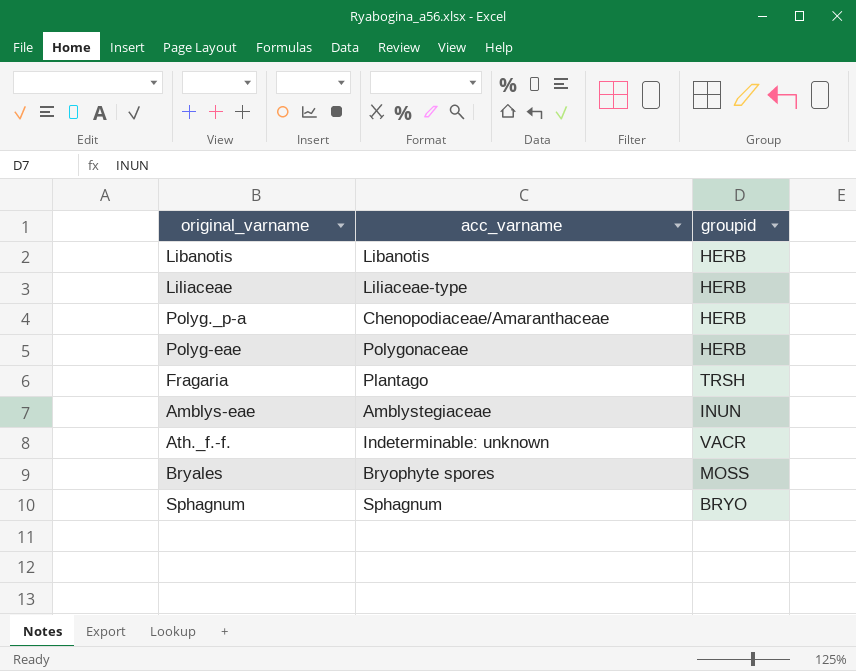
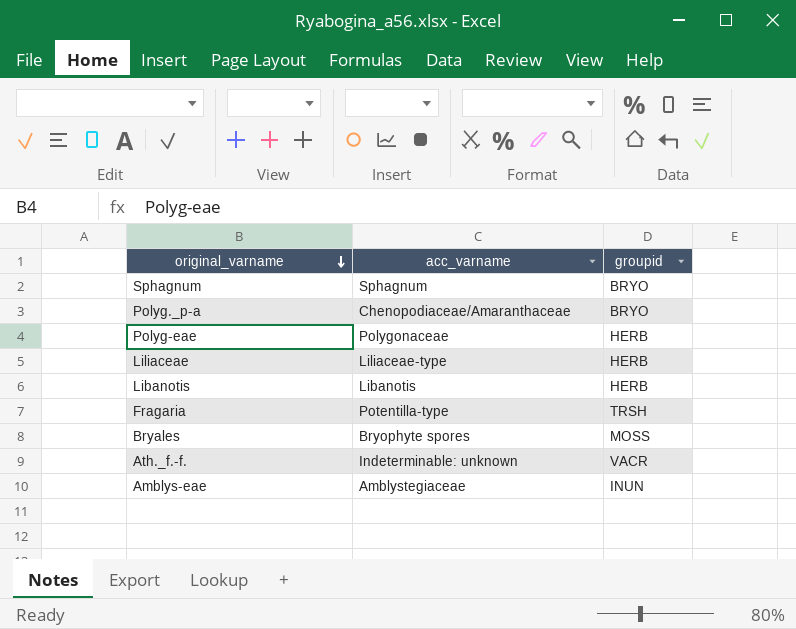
row order: none -> original_varname descending
Polyg._p-a | groupid: HERB -> BRYO
Fragaria | acc_varname: Plantago -> Potentilla-type

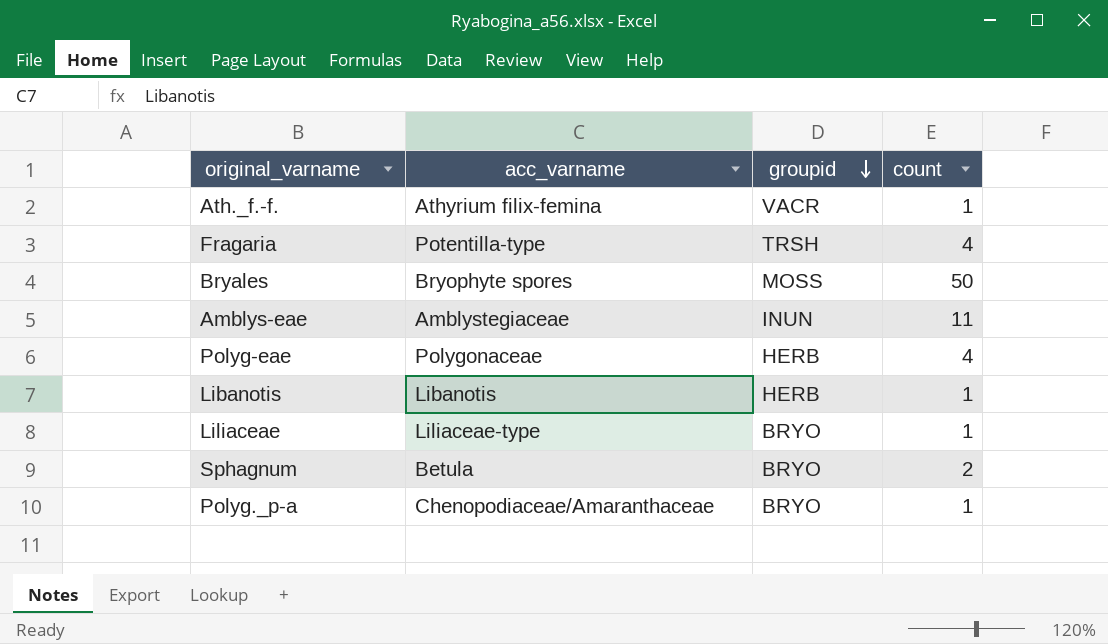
row order: original_varname descending -> groupid descending
column count | position: none -> 4
Ath._f.-f. | acc_varname: Indeterminable: unknown -> Athyrium filix-femina
Liliaceae | groupid: HERB -> BRYO
Sphagnum | acc_varname: Sphagnum -> Betula

